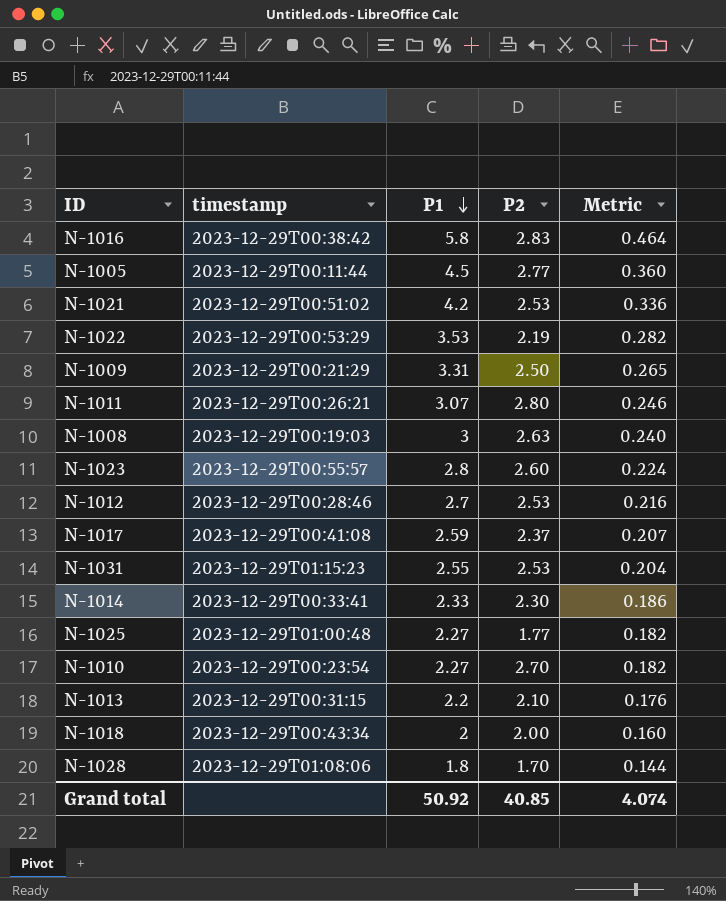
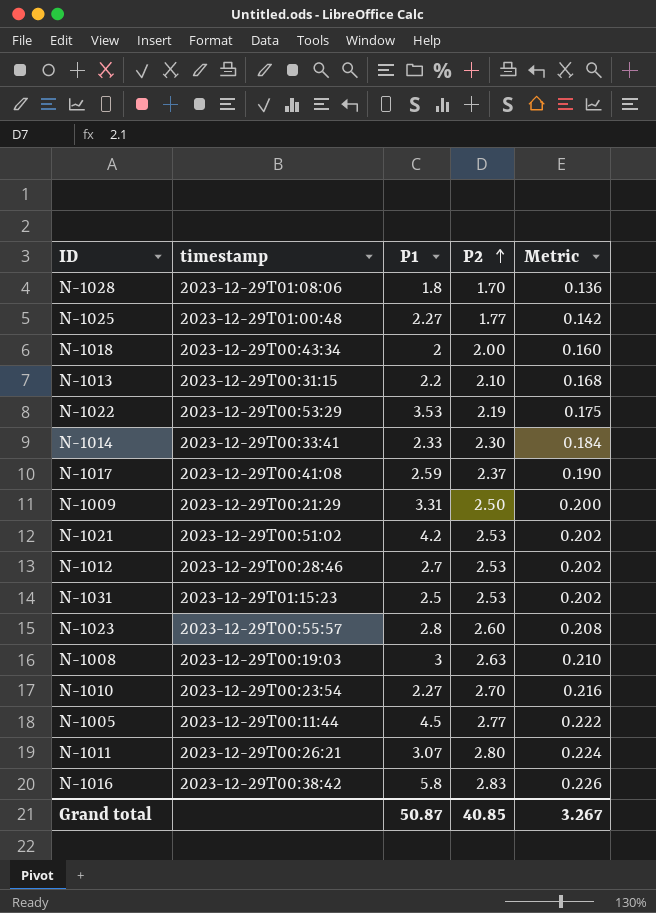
row order: P1 descending -> P2 ascending
column Metric | formula: [P1] * 0.08 -> [P2] * 0.08
N-1031 | P1: 2.55 -> 2.5
Grand total | P1: 50.92 -> 50.87
Grand total | Metric: 4.074 -> 3.267

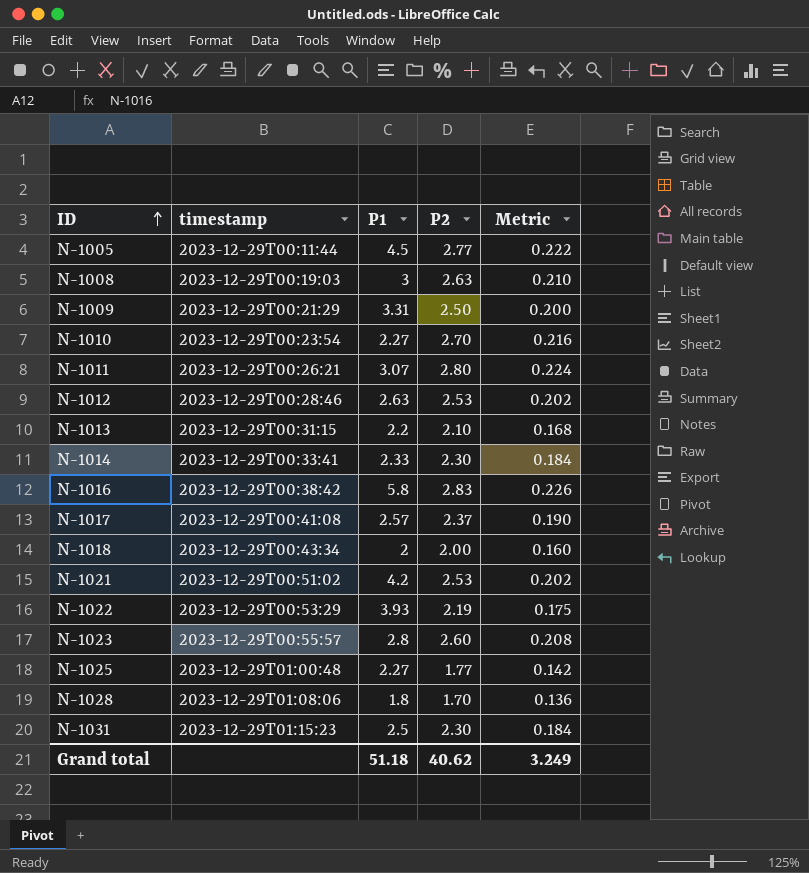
row order: P2 ascending -> ID ascending
N-1012 | P1: 2.7 -> 2.63
N-1017 | P1: 2.59 -> 2.57
N-1022 | P1: 3.53 -> 3.93
N-1031 | P2: 2.53 -> 2.30
N-1031 | Metric: 0.202 -> 0.184
Grand total | P1: 50.87 -> 51.18
Grand total | P2: 40.85 -> 40.62
Grand total | Metric: 3.267 -> 3.249

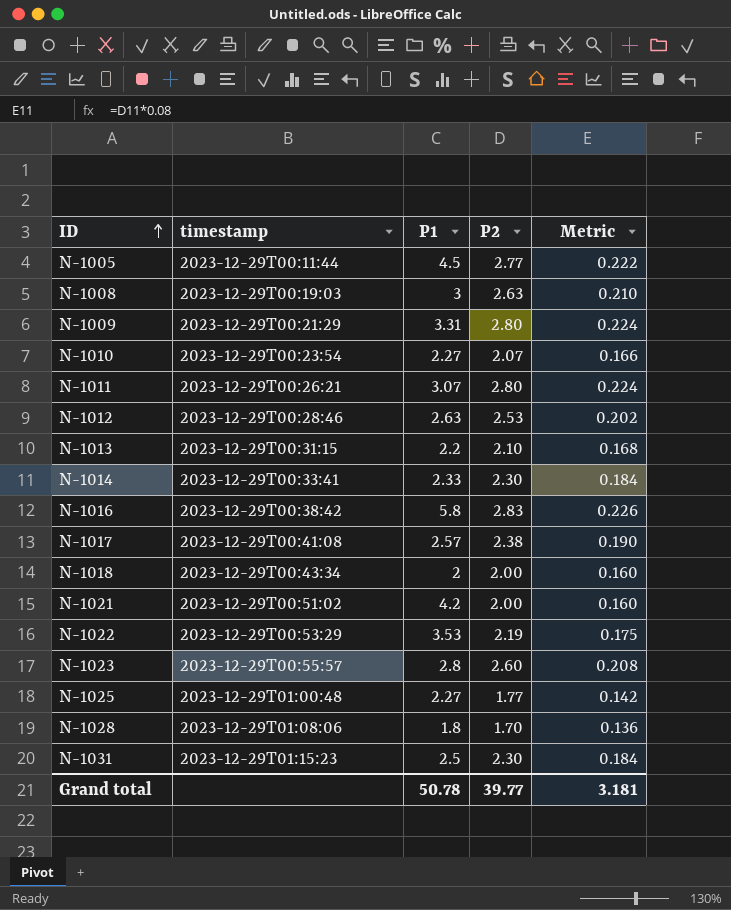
N-1009 | P2: 2.50 -> 2.80
N-1009 | Metric: 0.200 -> 0.224
N-1010 | P2: 2.70 -> 2.07
N-1010 | Metric: 0.216 -> 0.166
N-1017 | P2: 2.37 -> 2.38
N-1021 | P2: 2.53 -> 2.00
N-1021 | Metric: 0.202 -> 0.160
N-1022 | P1: 3.93 -> 3.53
Grand total | P1: 51.18 -> 50.78
Grand total | P2: 40.62 -> 39.77
Grand total | Metric: 3.249 -> 3.181

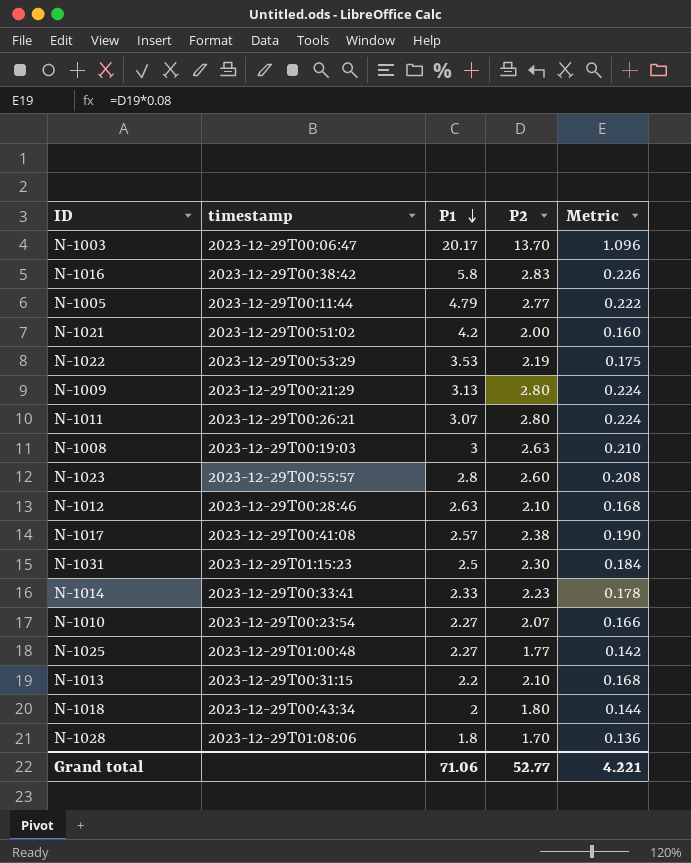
row order: ID ascending -> P1 descending
row N-1003: none -> 2023-12-29T00:06:47 | 20.17 | 13.70 | 1.096
N-1005 | P1: 4.5 -> 4.79
N-1009 | P1: 3.31 -> 3.13
N-1012 | P2: 2.53 -> 2.10
N-1012 | Metric: 0.202 -> 0.168
N-1014 | P2: 2.30 -> 2.23
N-1014 | Metric: 0.184 -> 0.178
N-1018 | P2: 2.00 -> 1.80
N-1018 | Metric: 0.160 -> 0.144
Grand total | P1: 50.78 -> 71.06
Grand total | P2: 39.77 -> 52.77
Grand total | Metric: 3.181 -> 4.221

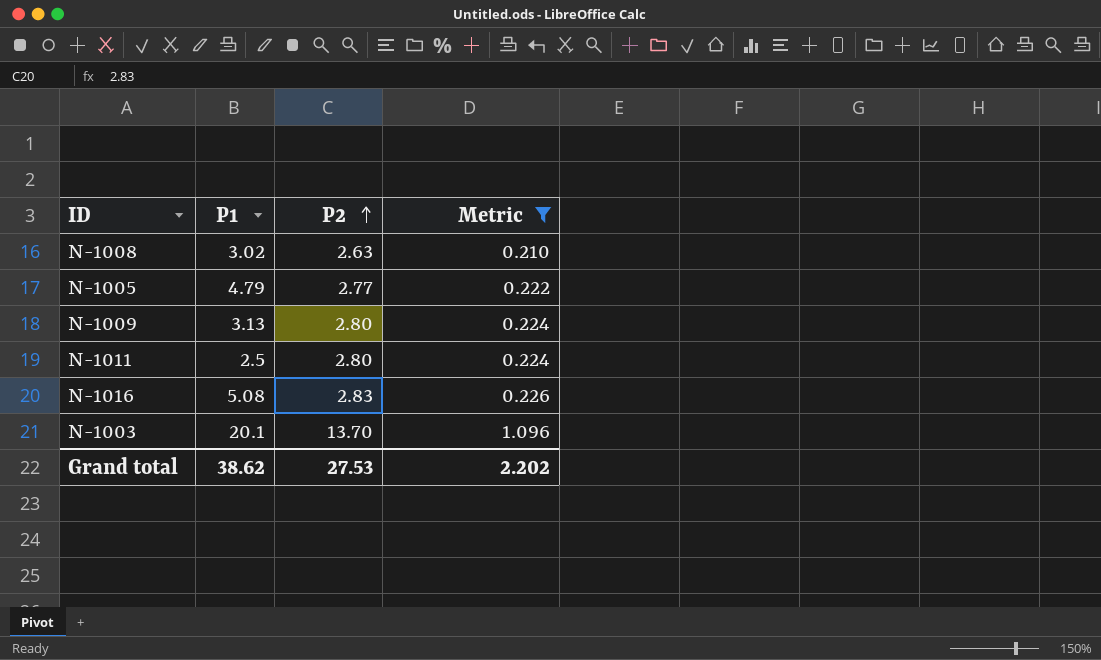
filter: none -> Metric >= 0.210
row order: P1 descending -> P2 ascending
column timestamp | position: 2 -> none
N-1008 | P1: 3 -> 3.02
N-1011 | P1: 3.07 -> 2.5
N-1016 | P1: 5.8 -> 5.08
N-1003 | P1: 20.17 -> 20.1
Grand total | P1: 71.06 -> 38.62
Grand total | P2: 52.77 -> 27.53
Grand total | Metric: 4.221 -> 2.202

